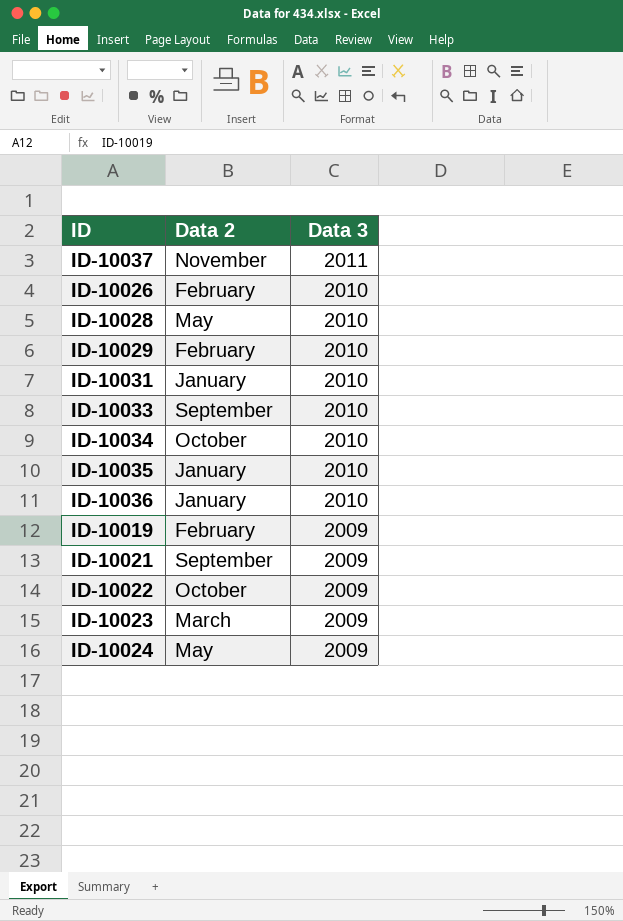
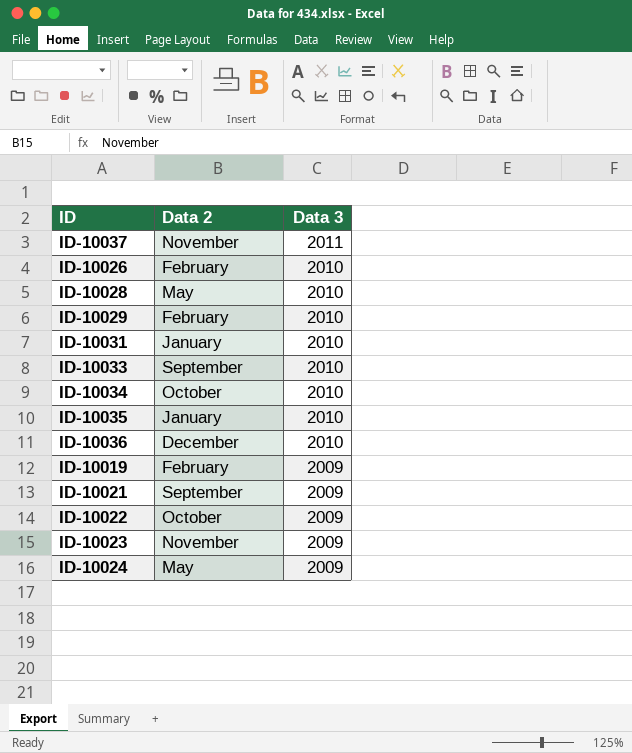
ID-10036 | Data 2: January -> December
ID-10023 | Data 2: March -> November

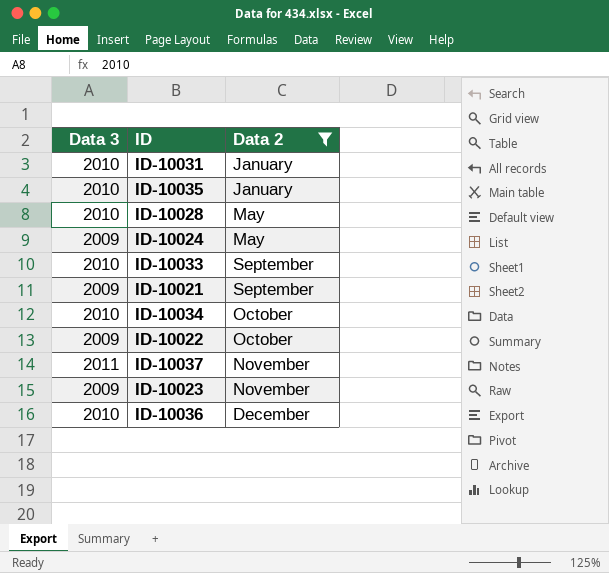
filter: none -> Data 2 != February
row order: Data 3 descending -> Data 2 ascending
column Data 3 | position: 3 -> 1

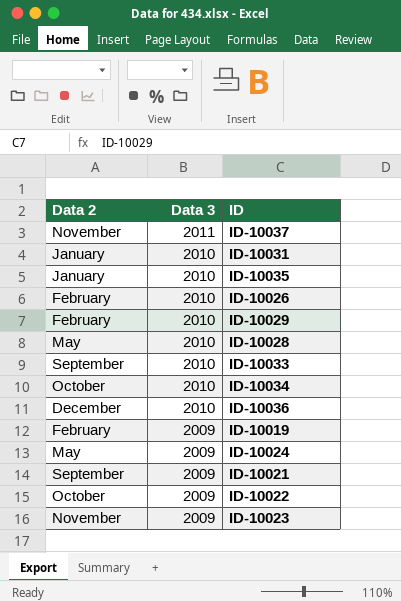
filter: Data 2 != February -> none
row order: Data 2 ascending -> Data 3 descending
column Data 2 | position: 3 -> 1

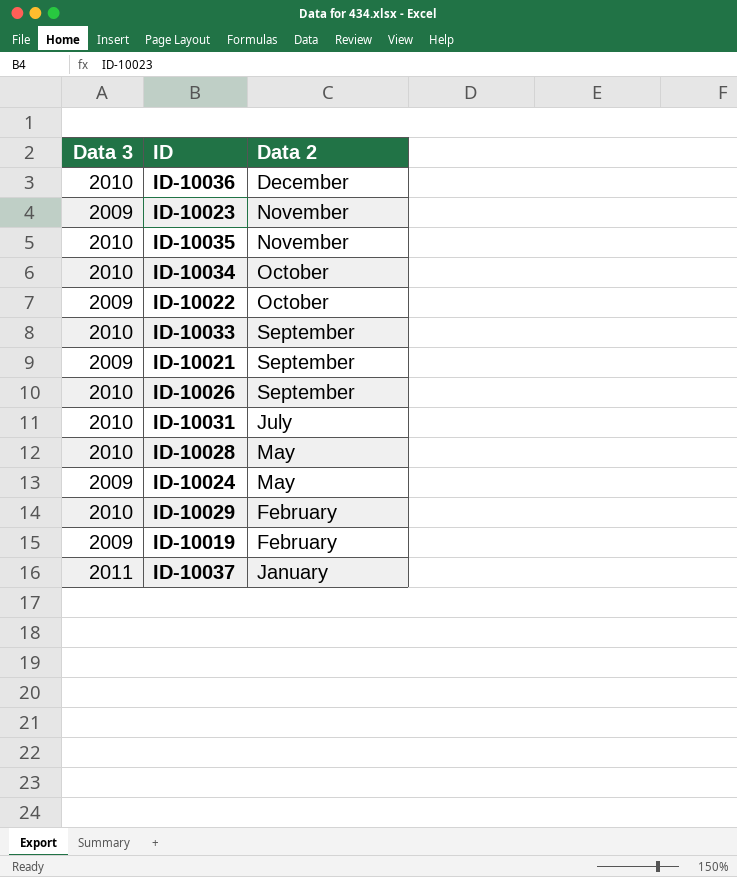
row order: Data 3 descending -> Data 2 descending
column Data 2 | position: 1 -> 3
ID-10035 | Data 2: January -> November
ID-10026 | Data 2: February -> September
ID-10031 | Data 2: January -> July
ID-10037 | Data 2: November -> January

